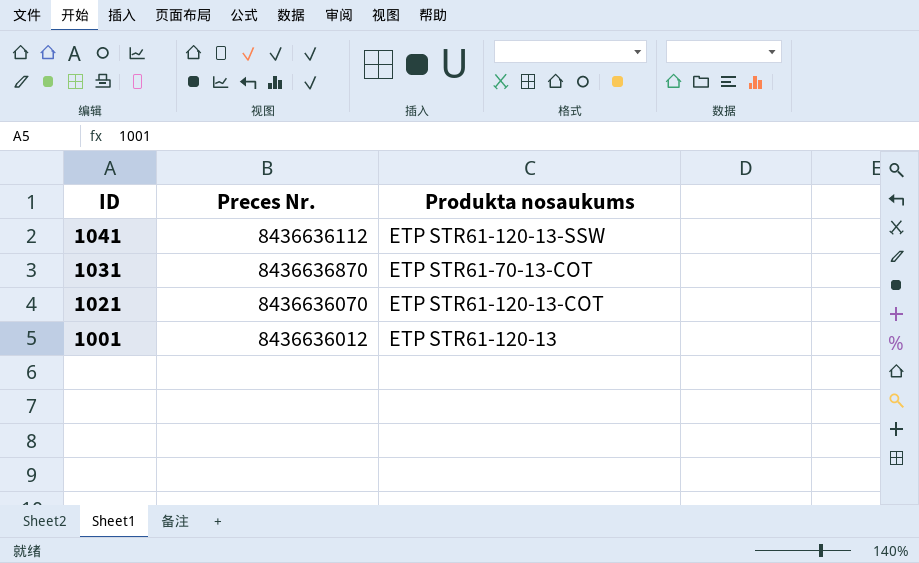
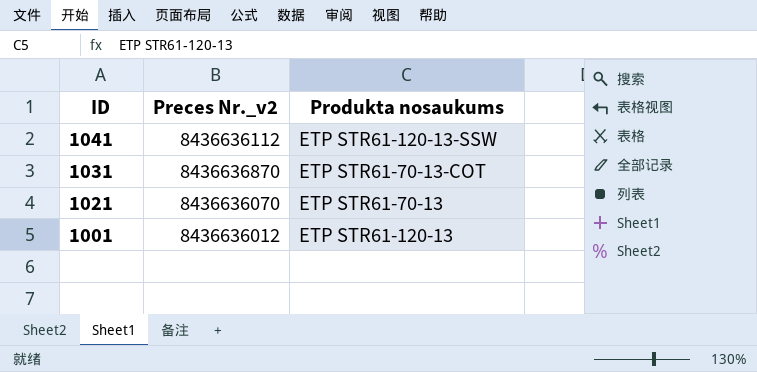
column name: Preces Nr. -> Preces Nr._v2
1021 | Produkta nosaukums: ETP STR61-120-13-COT -> ETP STR61-70-13

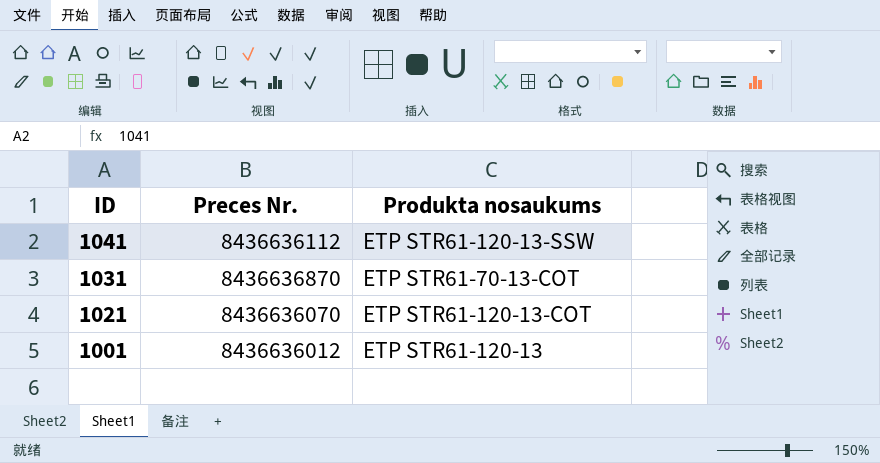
column name: Preces Nr._v2 -> Preces Nr.
1021 | Produkta nosaukums: ETP STR61-70-13 -> ETP STR61-120-13-COT

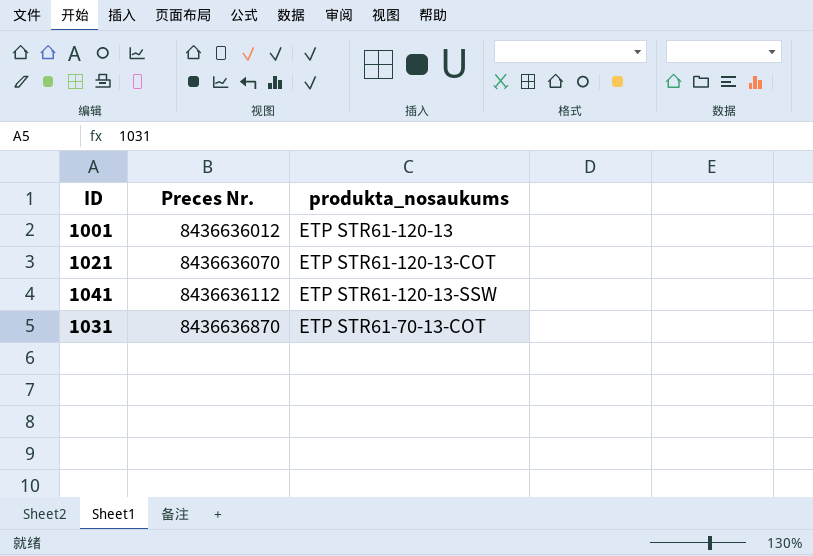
row order: ID descending -> Preces Nr. ascending
column name: Produkta nosaukums -> produkta_nosaukums

